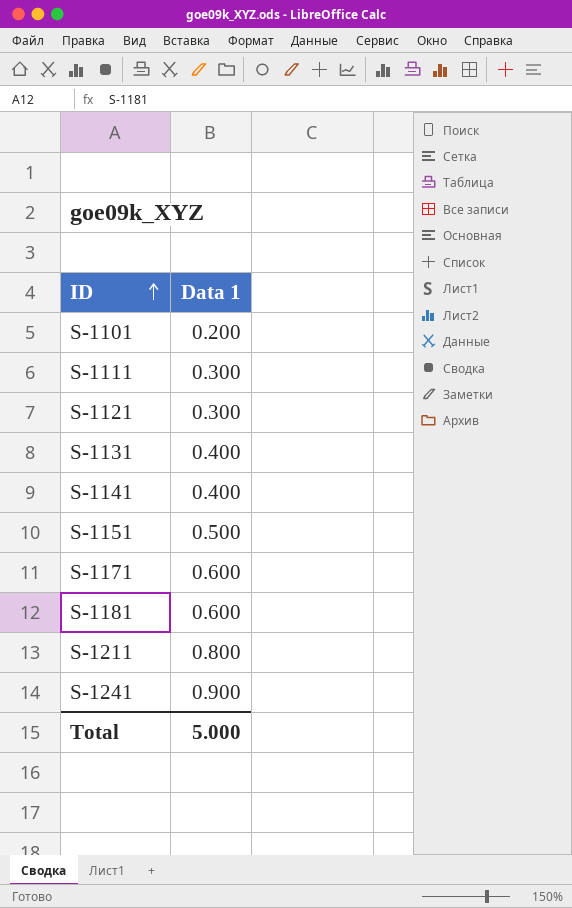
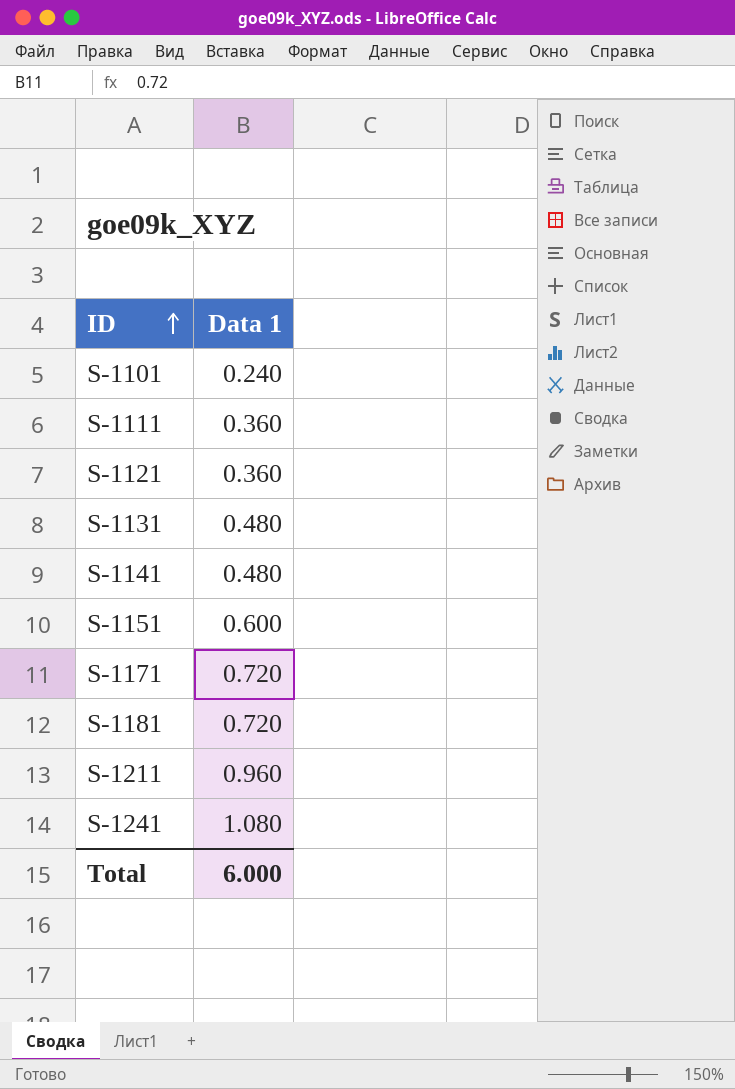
S-1101 | Data 1: 0.200 -> 0.240
S-1111 | Data 1: 0.300 -> 0.360
S-1121 | Data 1: 0.300 -> 0.360
S-1131 | Data 1: 0.400 -> 0.480
S-1141 | Data 1: 0.400 -> 0.480
S-1151 | Data 1: 0.500 -> 0.600
S-1171 | Data 1: 0.600 -> 0.720
S-1181 | Data 1: 0.600 -> 0.720
S-1211 | Data 1: 0.800 -> 0.960
S-1241 | Data 1: 0.900 -> 1.080
Total | Data 1: 5.000 -> 6.000

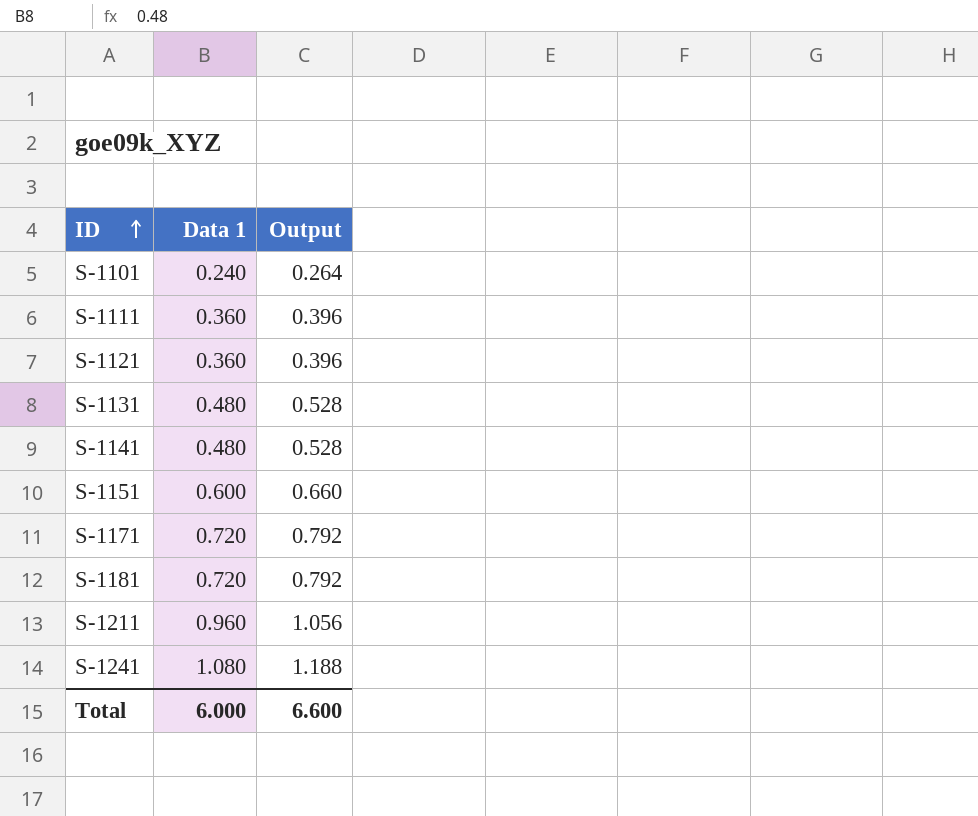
column Output | formula: none -> [Data 1] * 1.1

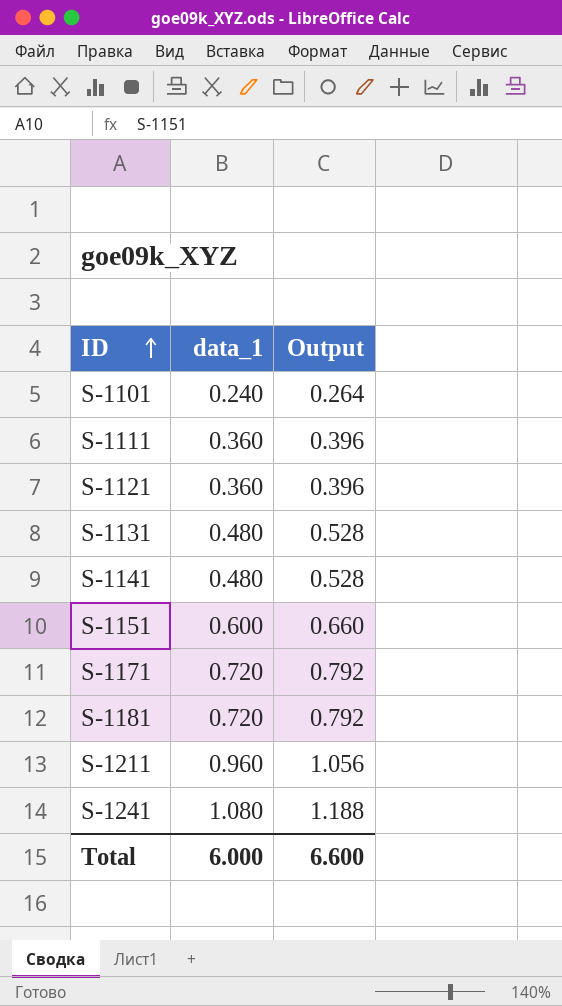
column name: Data 1 -> data_1

